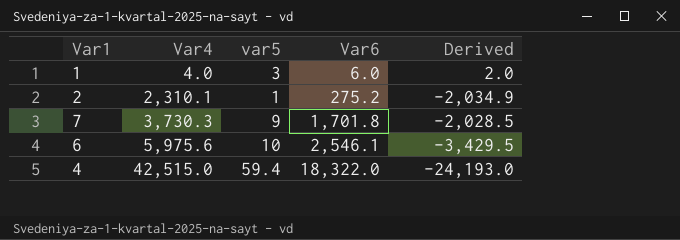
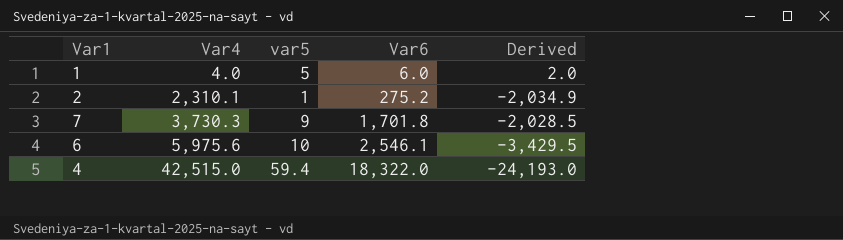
1 | var5: 3 -> 5

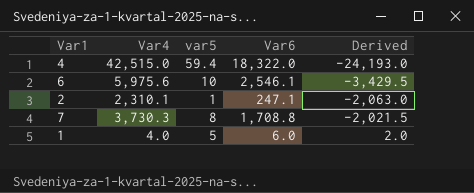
row order: Var4 ascending -> Derived ascending
2 | Var6: 275.2 -> 247.1
2 | Derived: -2,034.9 -> -2,063.0
7 | var5: 9 -> 8
7 | Var6: 1,701.8 -> 1,708.8
7 | Derived: -2,028.5 -> -2,021.5

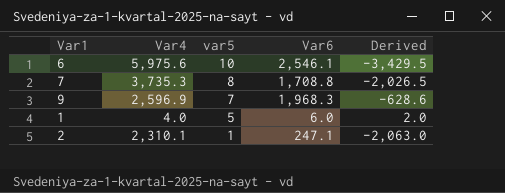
row order: Derived ascending -> var5 descending
row 4: 42,515.0 | 59.4 | 18,322.0 | -24,193.0 -> none
7 | Var4: 3,730.3 -> 3,735.3
7 | Derived: -2,021.5 -> -2,026.5
row 9: none -> 2,596.9 | 7 | 1,968.3 | -628.6

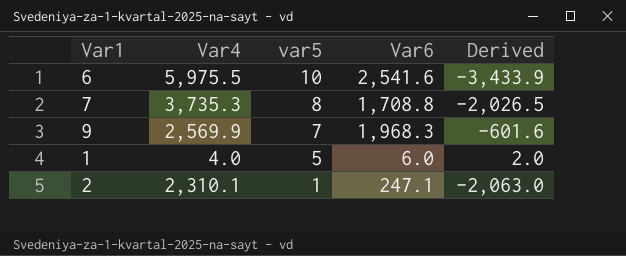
6 | Var4: 5,975.6 -> 5,975.5
6 | Var6: 2,546.1 -> 2,541.6
6 | Derived: -3,429.5 -> -3,433.9
9 | Var4: 2,596.9 -> 2,569.9
9 | Derived: -628.6 -> -601.6

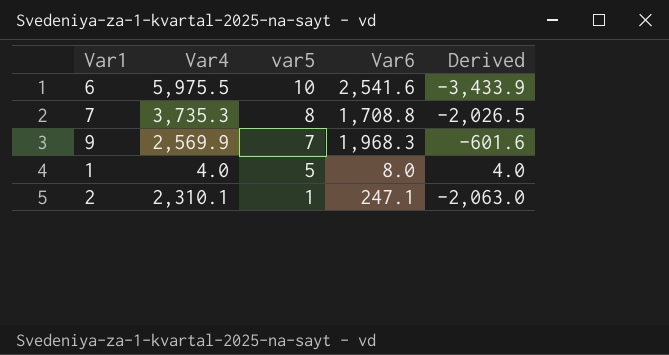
1 | Var6: 6.0 -> 8.0
1 | Derived: 2.0 -> 4.0

